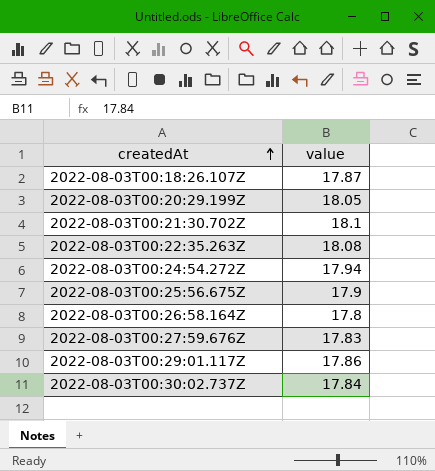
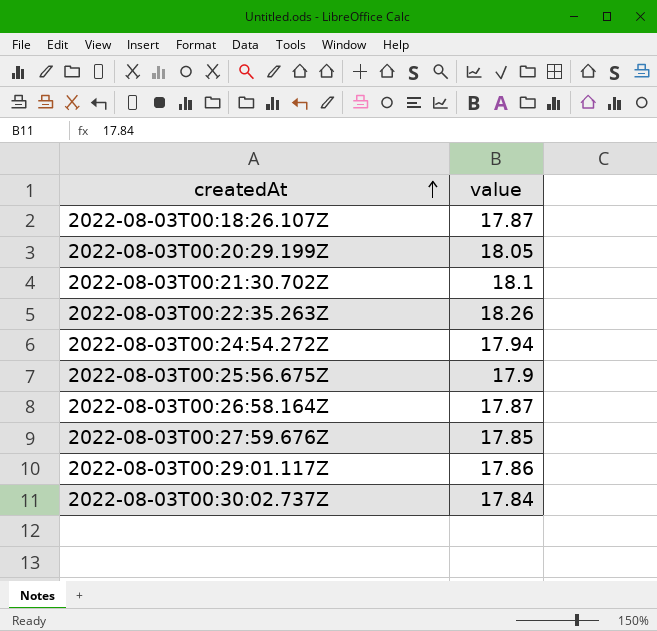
2022-08-03T00:22:35.263Z | value: 18.08 -> 18.26
2022-08-03T00:26:58.164Z | value: 17.8 -> 17.87
2022-08-03T00:27:59.676Z | value: 17.83 -> 17.85

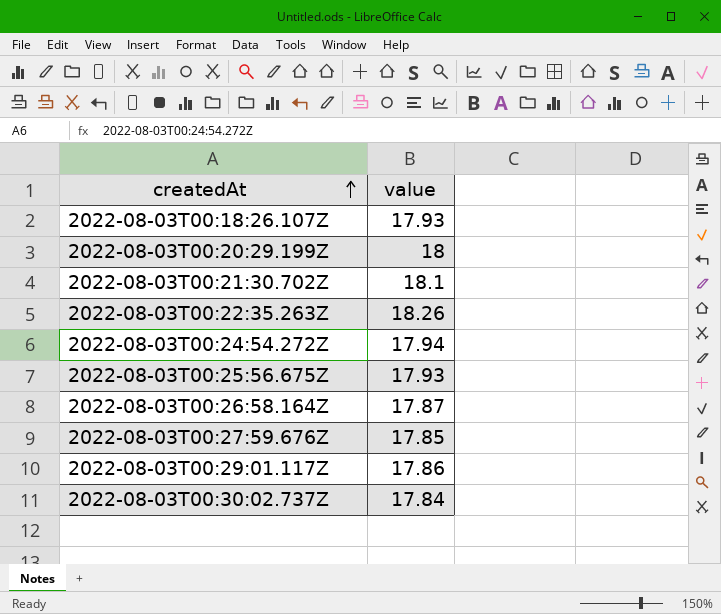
2022-08-03T00:18:26.107Z | value: 17.87 -> 17.93
2022-08-03T00:20:29.199Z | value: 18.05 -> 18
2022-08-03T00:25:56.675Z | value: 17.9 -> 17.93

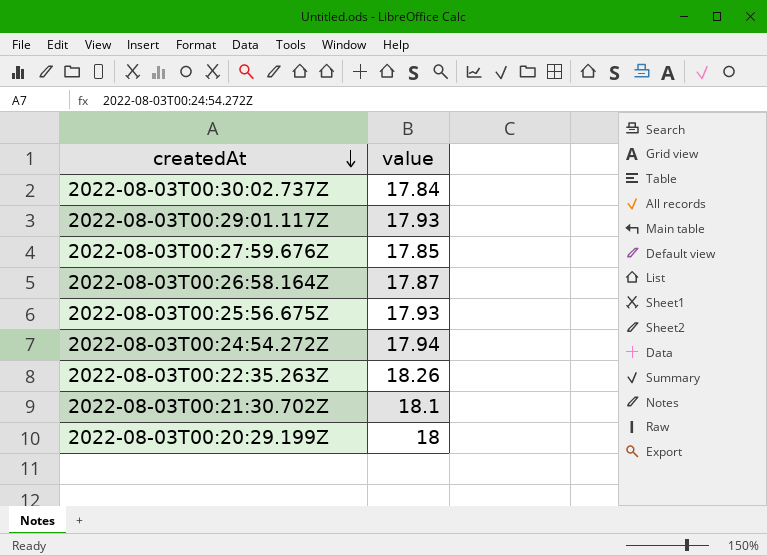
row order: createdAt ascending -> createdAt descending
row 2022-08-03T00:18:26.107Z: 17.93 -> none
2022-08-03T00:29:01.117Z | value: 17.86 -> 17.93

